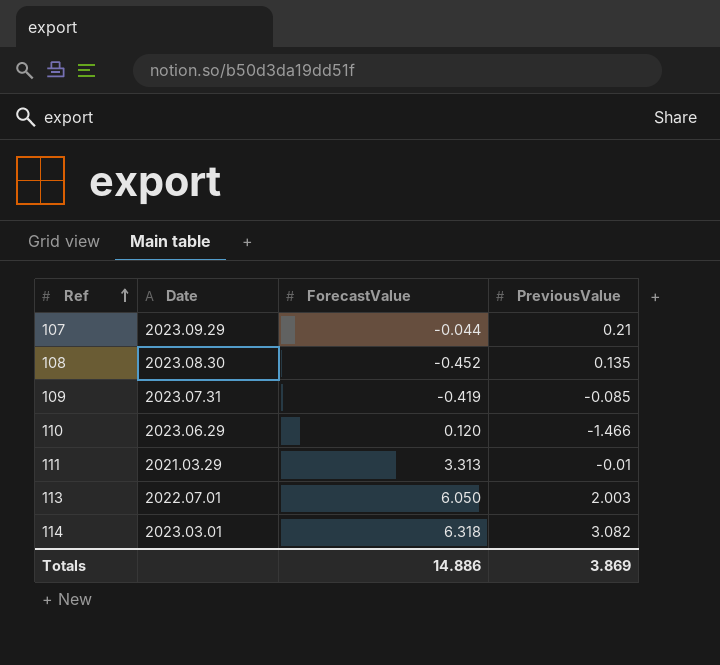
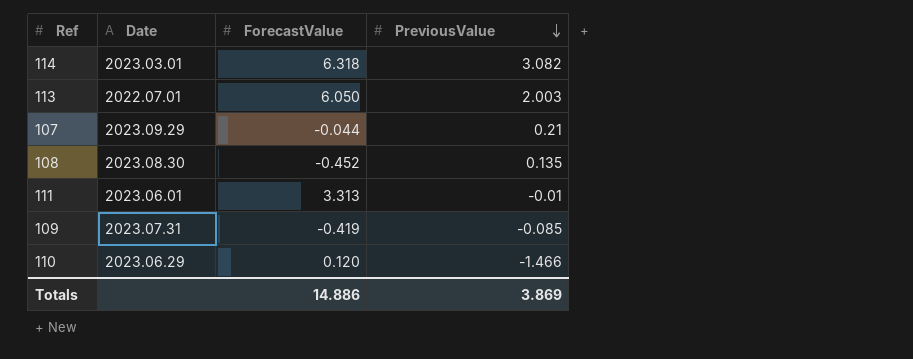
row order: Ref ascending -> PreviousValue descending
111 | Date: 2021.03.29 -> 2023.06.01

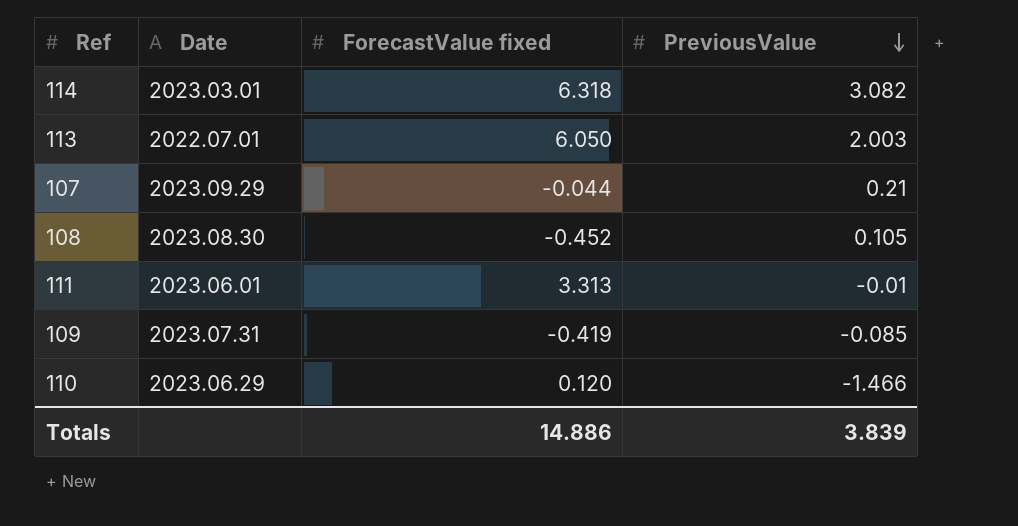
column name: ForecastValue -> ForecastValue fixed
108 | PreviousValue: 0.135 -> 0.105
Totals | PreviousValue: 3.869 -> 3.839

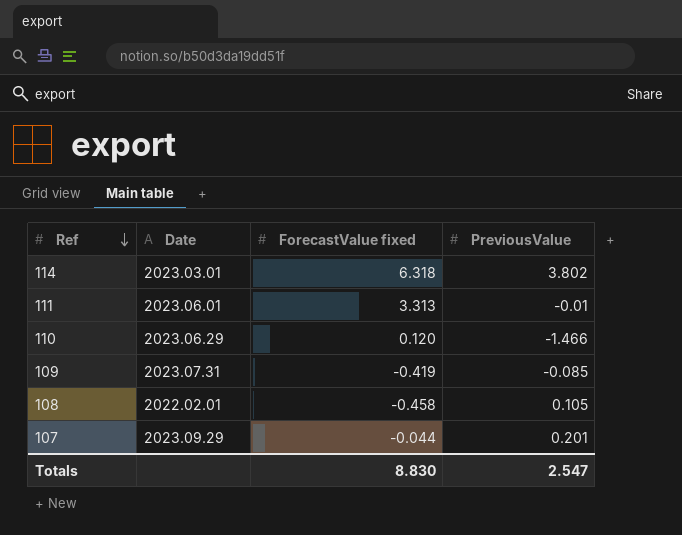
row order: PreviousValue descending -> Ref descending
row 113: 2022.07.01 | 6.050 | 2.003 -> none
114 | PreviousValue: 3.082 -> 3.802
108 | Date: 2023.08.30 -> 2022.02.01
108 | ForecastValue fixed: -0.452 -> -0.458
107 | PreviousValue: 0.21 -> 0.201
Totals | ForecastValue fixed: 14.886 -> 8.830
Totals | PreviousValue: 3.839 -> 2.547

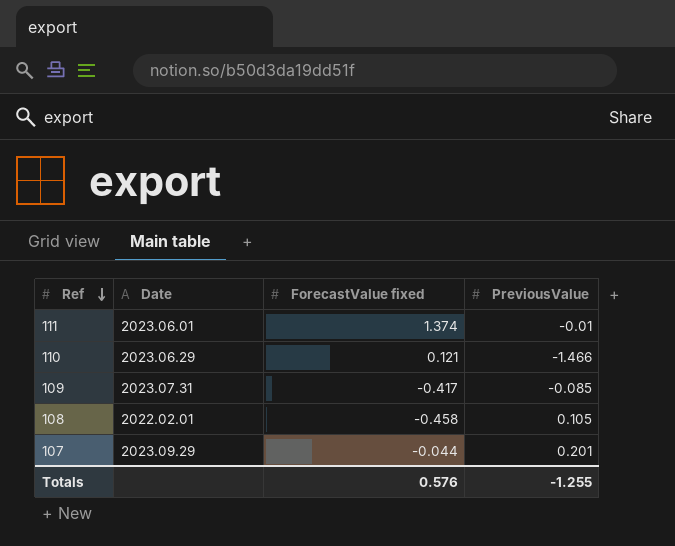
row 114: 2023.03.01 | 6.318 | 3.802 -> none
111 | ForecastValue fixed: 3.313 -> 1.374
110 | ForecastValue fixed: 0.120 -> 0.121
109 | ForecastValue fixed: -0.419 -> -0.417
Totals | ForecastValue fixed: 8.830 -> 0.576
Totals | PreviousValue: 2.547 -> -1.255

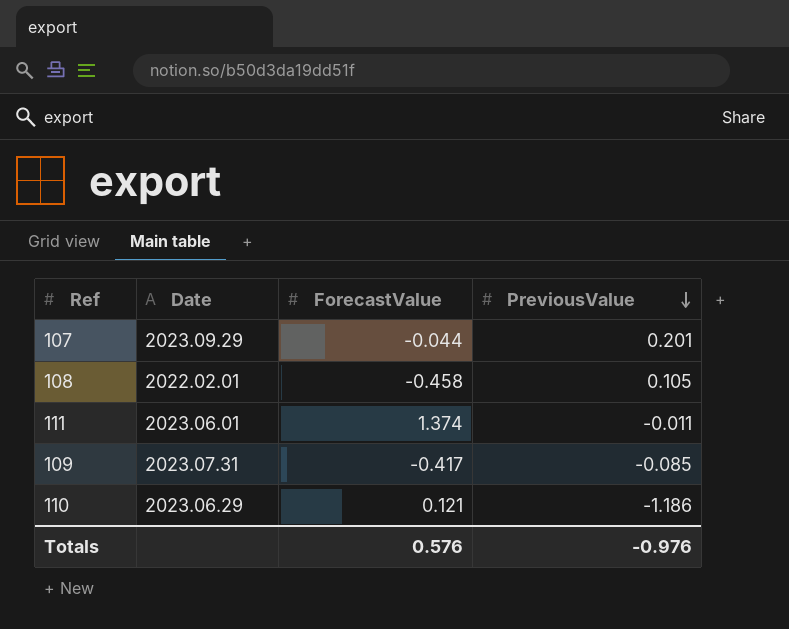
row order: Ref descending -> PreviousValue descending
column name: ForecastValue fixed -> ForecastValue
111 | PreviousValue: -0.01 -> -0.011
110 | PreviousValue: -1.466 -> -1.186
Totals | PreviousValue: -1.255 -> -0.976

